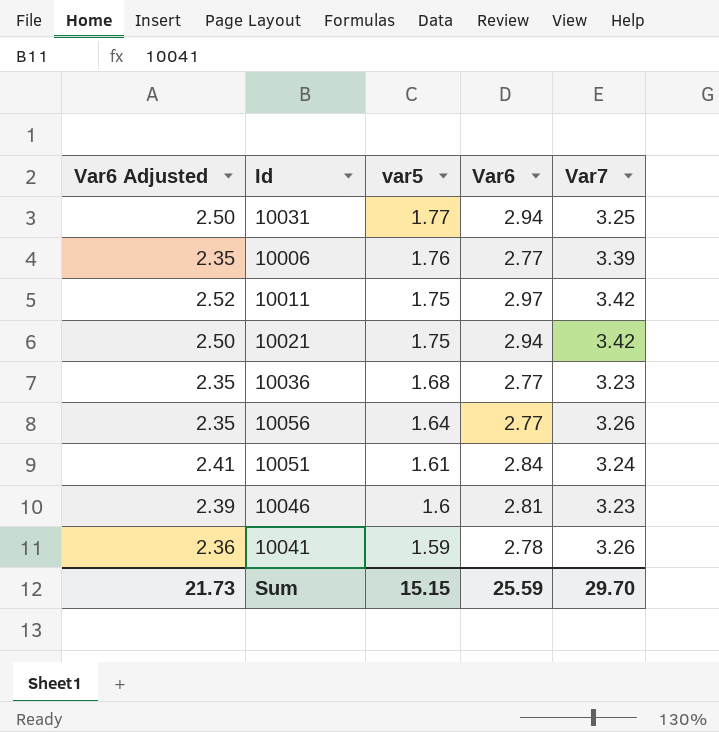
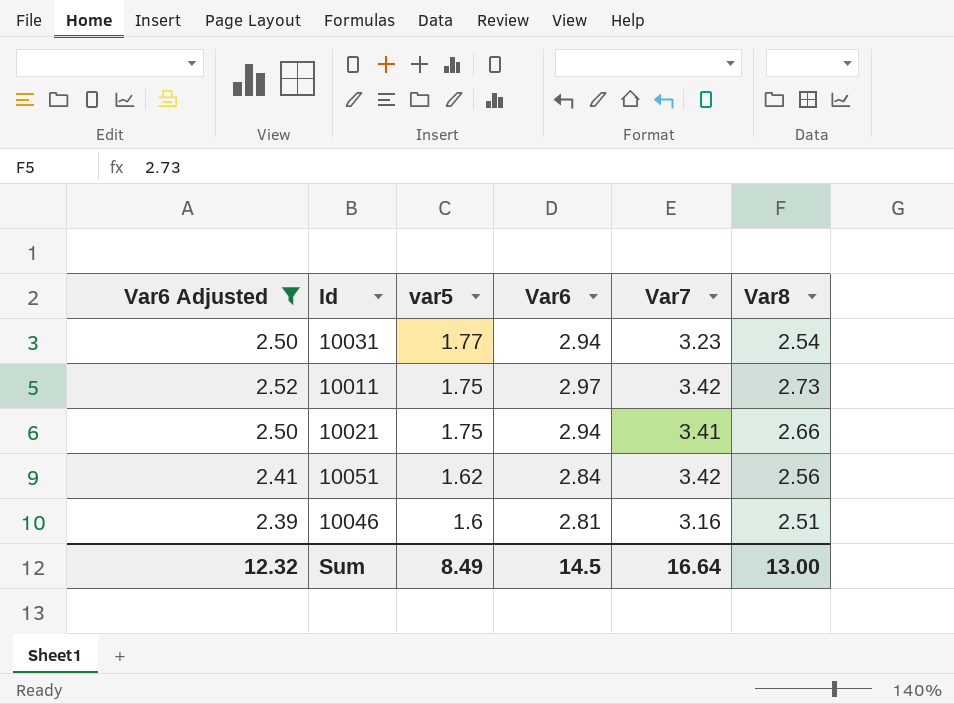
filter: none -> Var6 Adjusted >= 2.39
column Var8 | position: none -> 6
10031 | Var7: 3.25 -> 3.23
10021 | Var7: 3.42 -> 3.41
10051 | var5: 1.61 -> 1.62
10051 | Var7: 3.24 -> 3.42
10046 | Var7: 3.23 -> 3.16
Sum | Var6 Adjusted: 21.73 -> 12.32
Sum | var5: 15.15 -> 8.49
Sum | Var6: 25.59 -> 14.5
Sum | Var7: 29.70 -> 16.64

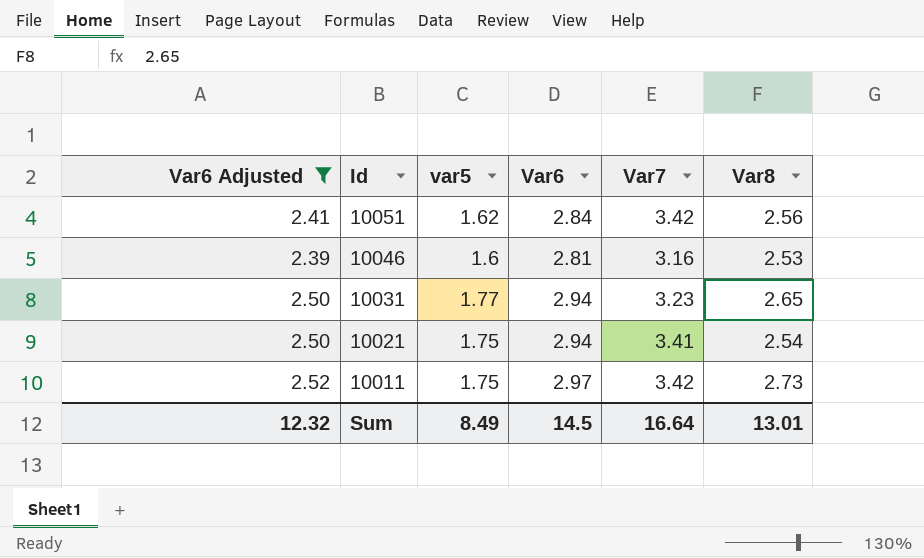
row order: var5 descending -> Id descending
10046 | Var8: 2.51 -> 2.53
10031 | Var8: 2.54 -> 2.65
10021 | Var8: 2.66 -> 2.54
Sum | Var8: 13.00 -> 13.01

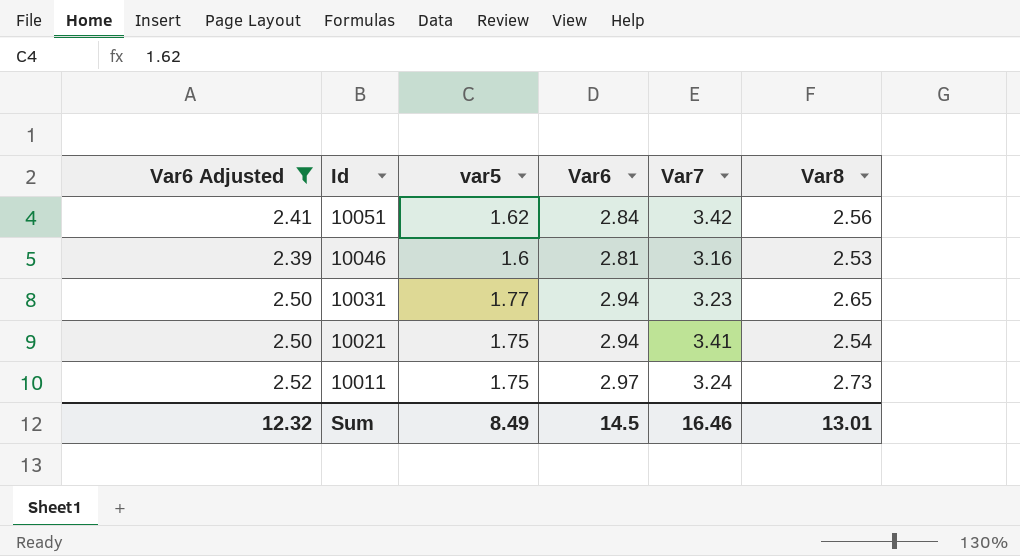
10011 | Var7: 3.42 -> 3.24
Sum | Var7: 16.64 -> 16.46

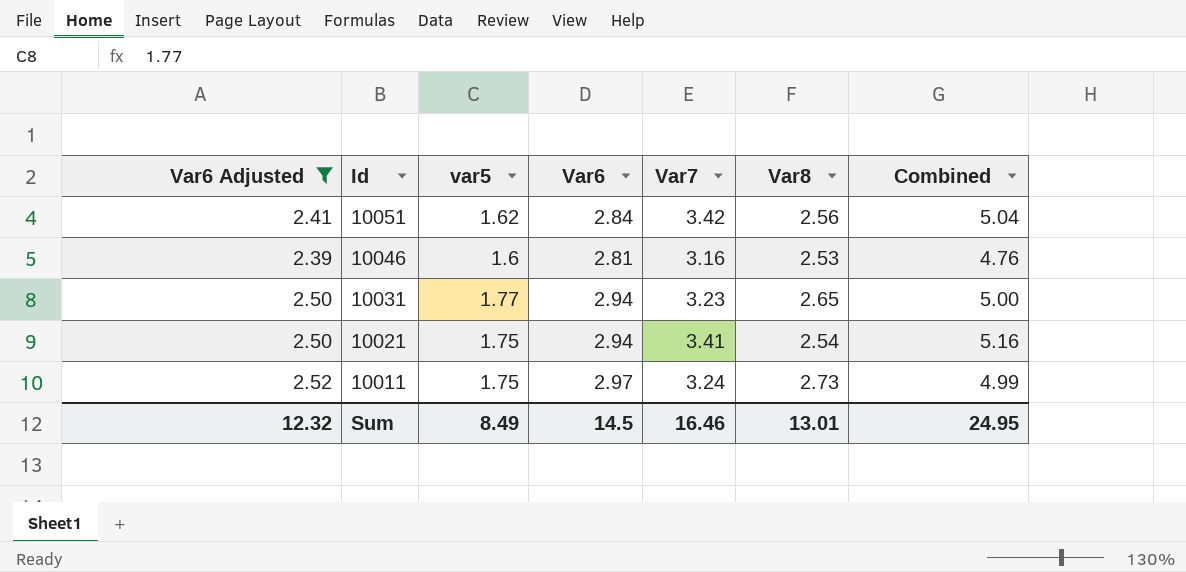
column Combined | formula: none -> [var5] + [Var7]

